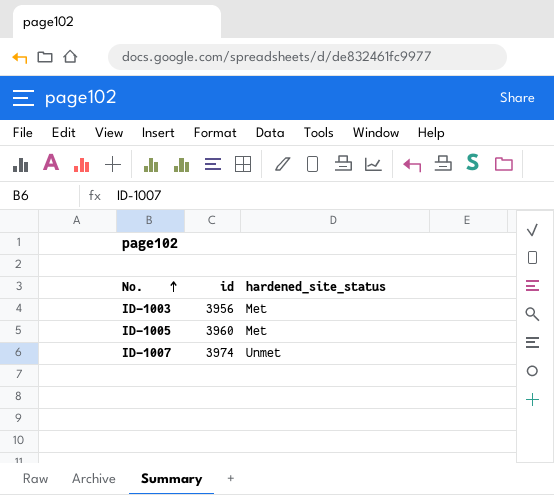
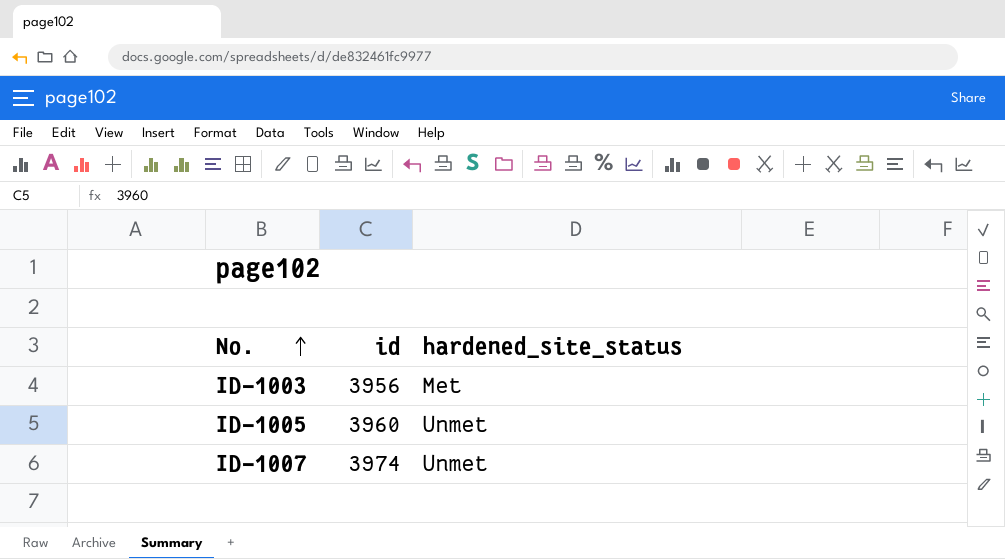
ID-1005 | hardened_site_status: Met -> Unmet

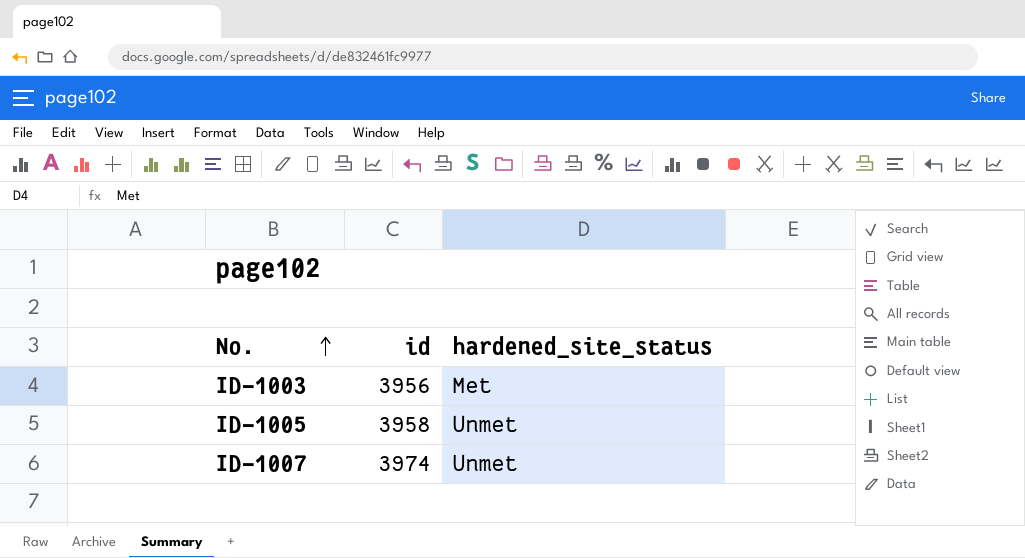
ID-1005 | id: 3960 -> 3958

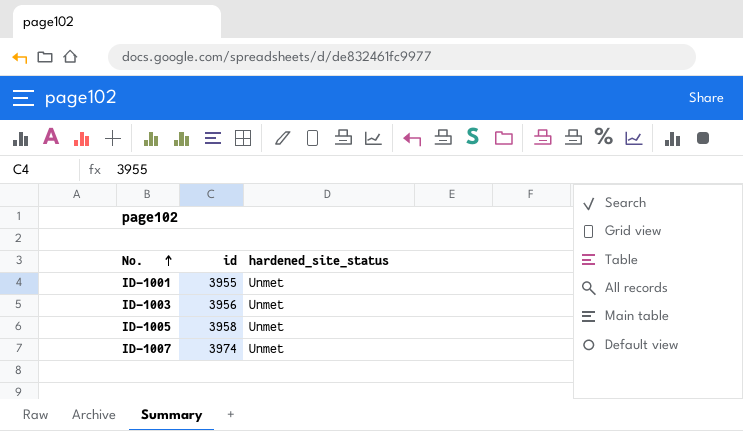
row ID-1001: none -> 3955 | Unmet
ID-1003 | hardened_site_status: Met -> Unmet

